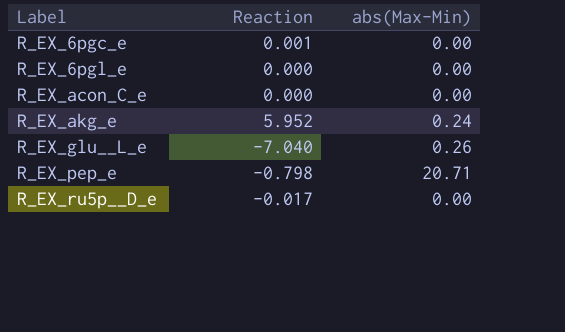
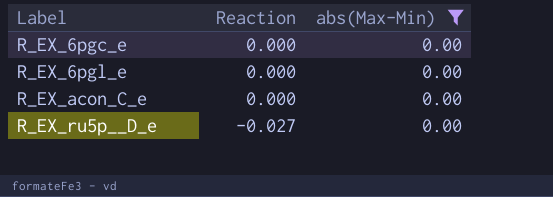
filter: none -> abs(Max-Min) = 0.00
R_EX_6pgc_e | Reaction: 0.001 -> 0.000
R_EX_ru5p__D_e | Reaction: -0.017 -> -0.027

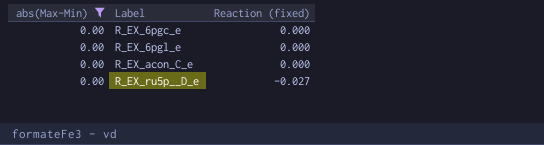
column abs(Max-Min) | position: 3 -> 1
column name: Reaction -> Reaction (fixed)

